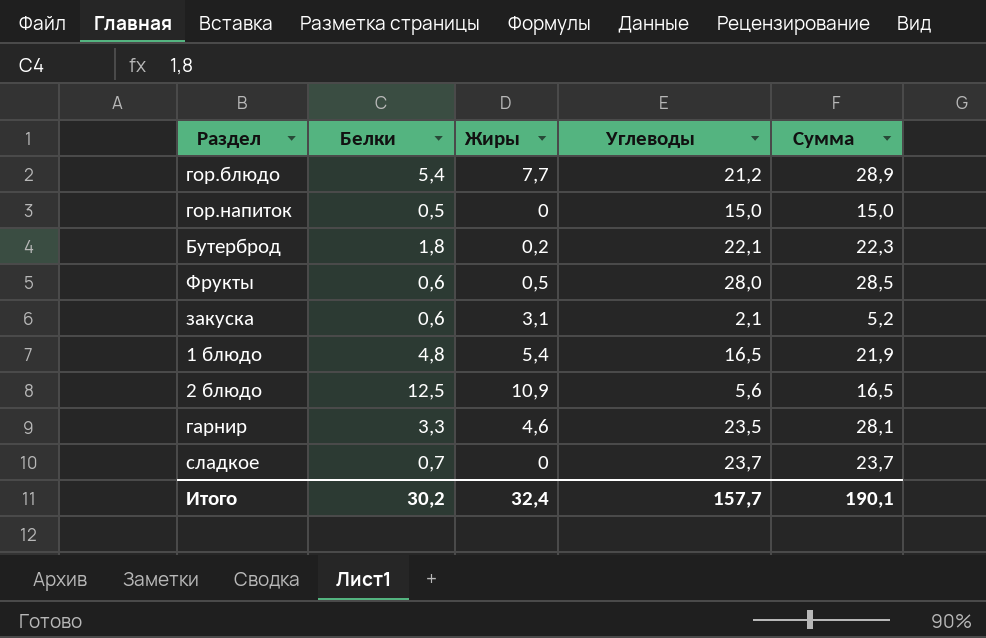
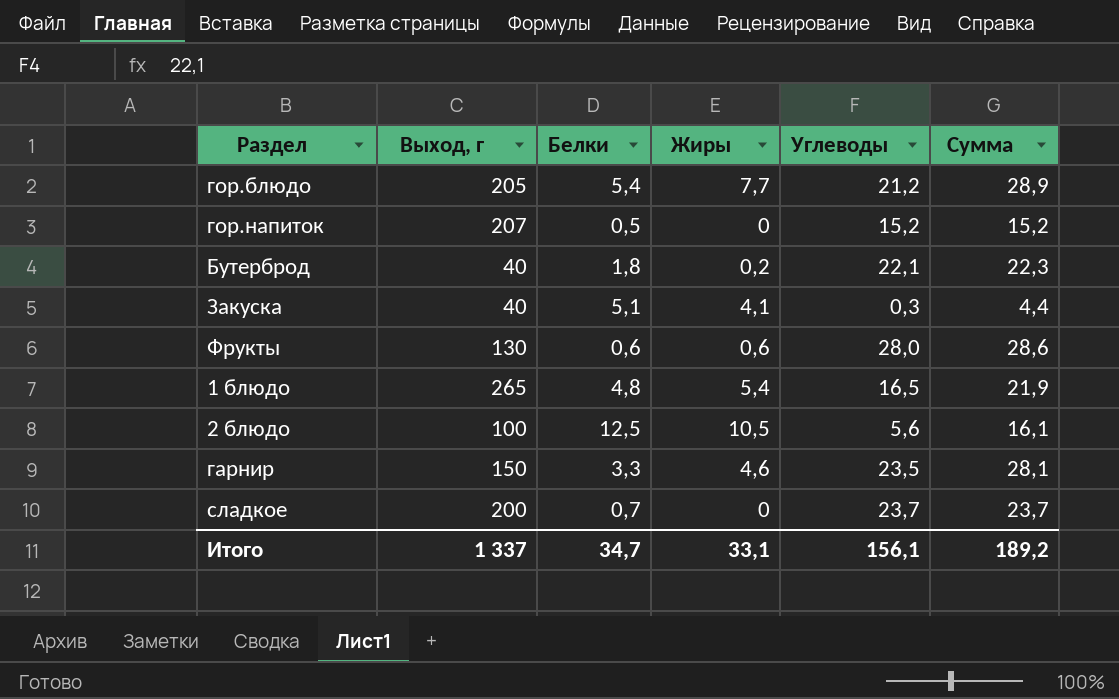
column Выход, г | position: none -> 2
row закуска: 0,6 | 3,1 | 2,1 | 5,2 -> none
гор.напиток | Углеводы: 15,0 -> 15,2
гор.напиток | Сумма: 15,0 -> 15,2
row Закуска: none -> 40 | 5,1 | 4,1 | 0,3 | 4,4
Фрукты | Жиры: 0,5 -> 0,6
Фрукты | Сумма: 28,5 -> 28,6
2 блюдо | Жиры: 10,9 -> 10,5
2 блюдо | Сумма: 16,5 -> 16,1
Итого | Белки: 30,2 -> 34,7
Итого | Жиры: 32,4 -> 33,1
Итого | Углеводы: 157,7 -> 156,1
Итого | Сумма: 190,1 -> 189,2

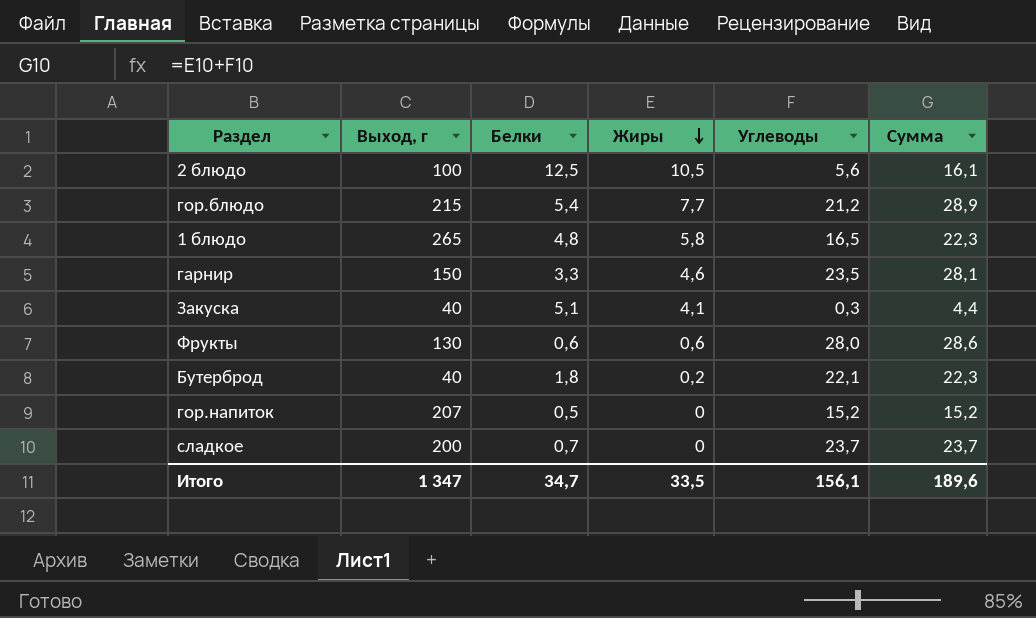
row order: none -> Жиры descending
гор.блюдо | Выход, г: 205 -> 215
1 блюдо | Жиры: 5,4 -> 5,8
1 блюдо | Сумма: 21,9 -> 22,3
Итого | Выход, г: 1 337 -> 1 347
Итого | Жиры: 33,1 -> 33,5
Итого | Сумма: 189,2 -> 189,6

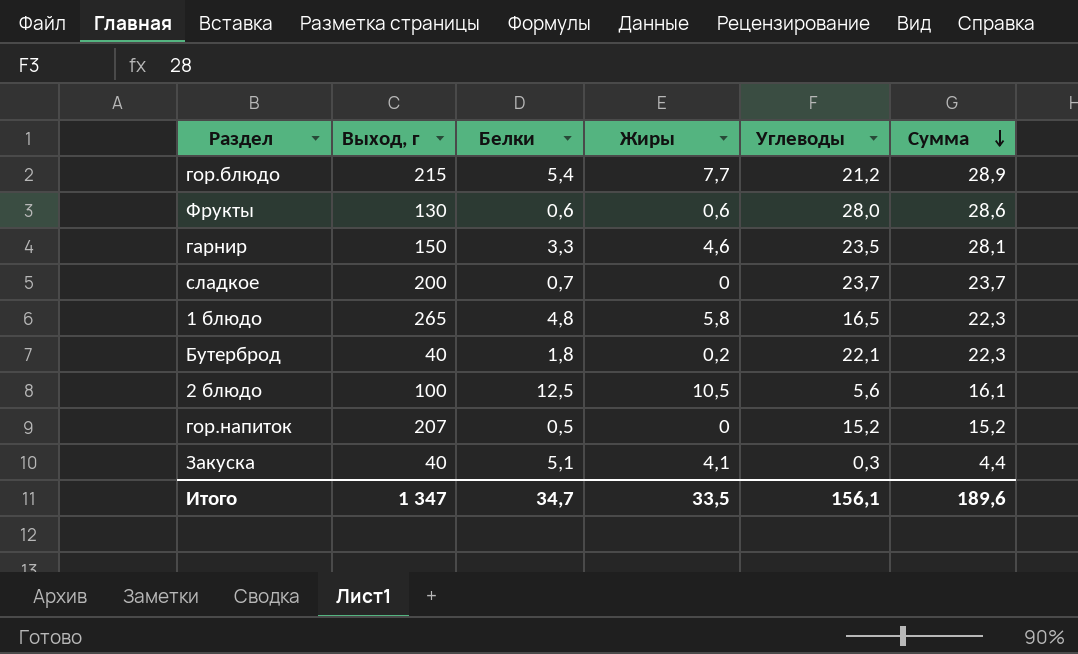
row order: Жиры descending -> Сумма descending

